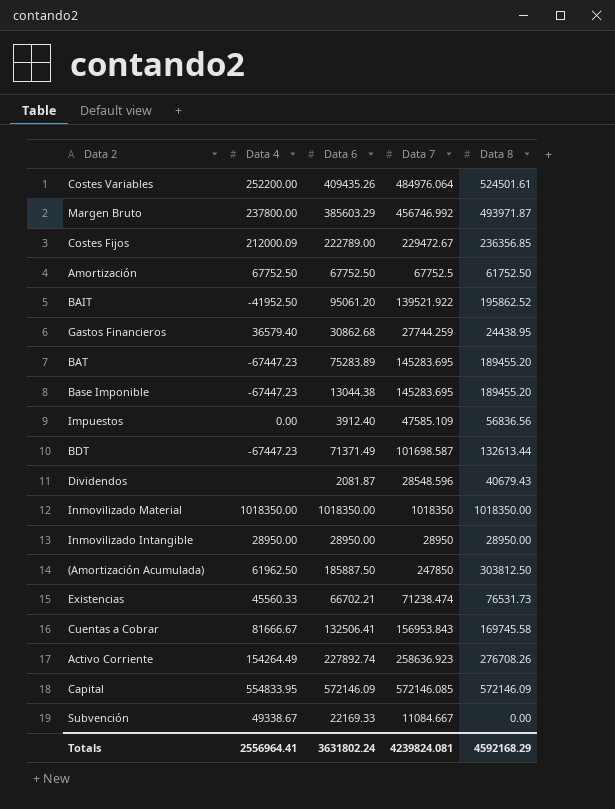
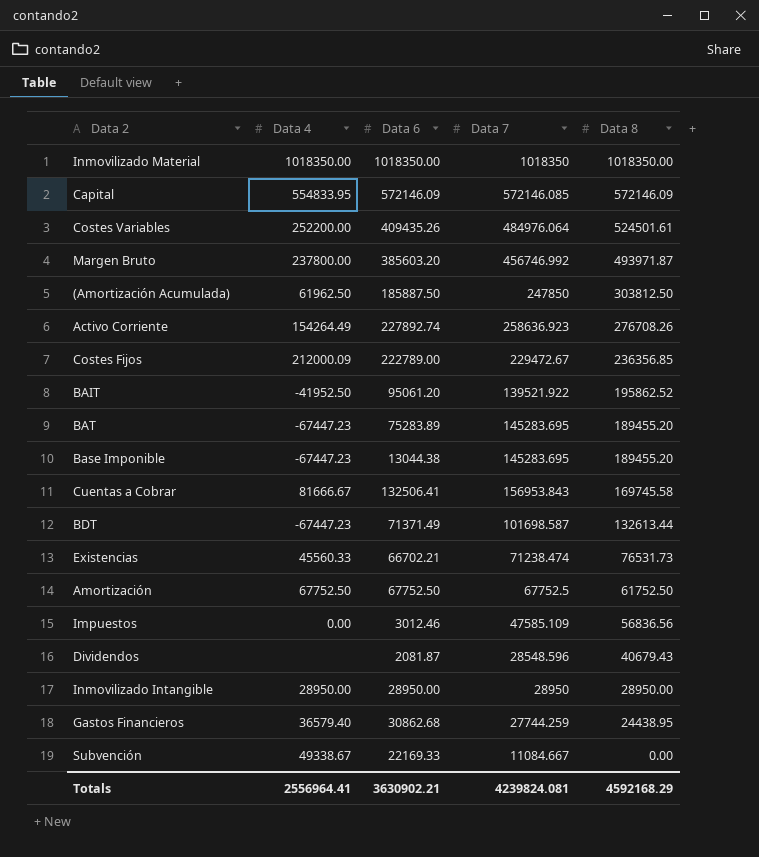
row order: none -> Data 8 descending
Margen Bruto | Data 6: 385603.29 -> 385603.20
Impuestos | Data 6: 3912.40 -> 3012.46
Totals | Data 6: 3631802.24 -> 3630902.21

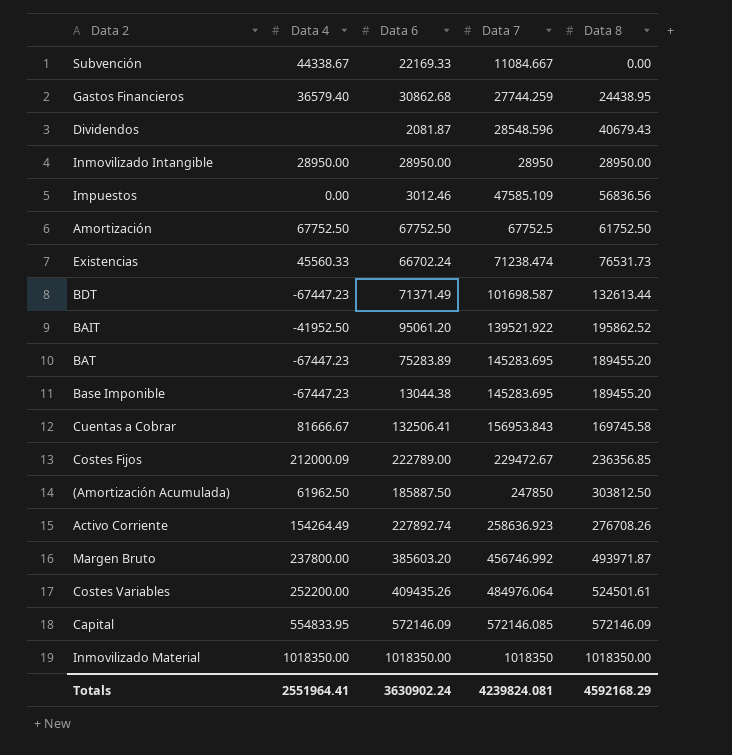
row order: Data 8 descending -> Data 7 ascending
Subvención | Data 4: 49338.67 -> 44338.67
Existencias | Data 6: 66702.21 -> 66702.24
Totals | Data 4: 2556964.41 -> 2551964.41
Totals | Data 6: 3630902.21 -> 3630902.24

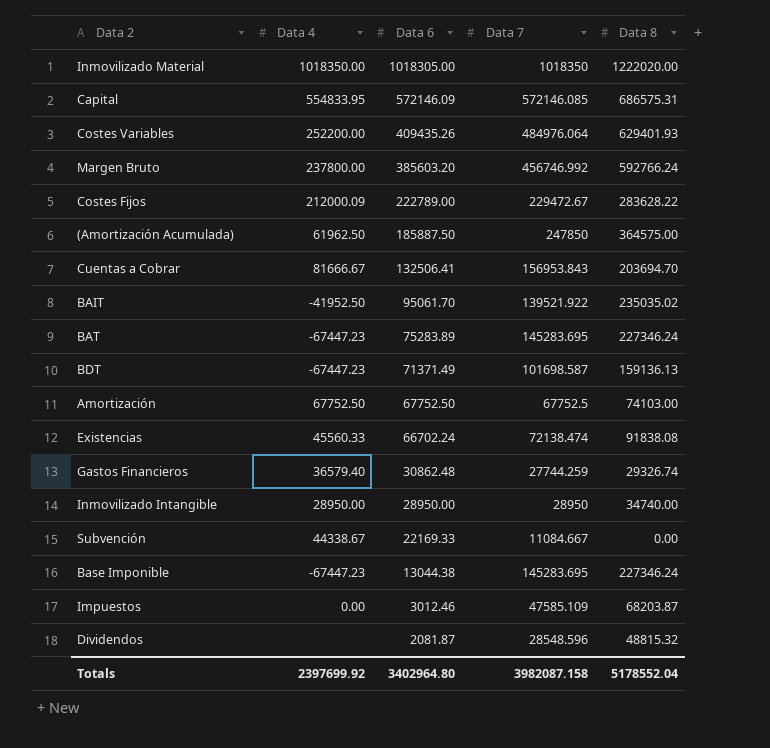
row order: Data 7 ascending -> Data 6 descending
row Activo Corriente: 154264.49 | 227892.74 | 258636.923 | 276708.26 -> none
Inmovilizado Material | Data 6: 1018350.00 -> 1018305.00
Inmovilizado Material | Data 8: 1018350.00 -> 1222020.00
Capital | Data 8: 572146.09 -> 686575.31
Costes Variables | Data 8: 524501.61 -> 629401.93
Margen Bruto | Data 8: 493971.87 -> 592766.24
Costes Fijos | Data 8: 236356.85 -> 283628.22
(Amortización Acumulada) | Data 8: 303812.50 -> 364575.00
Cuentas a Cobrar | Data 8: 169745.58 -> 203694.70
BAIT | Data 6: 95061.20 -> 95061.70
BAIT | Data 8: 195862.52 -> 235035.02
BAT | Data 8: 189455.20 -> 227346.24
BDT | Data 8: 132613.44 -> 159136.13
Amortización | Data 8: 61752.50 -> 74103.00
Existencias | Data 7: 71238.474 -> 72138.474
Existencias | Data 8: 76531.73 -> 91838.08
Gastos Financieros | Data 6: 30862.68 -> 30862.48
Gastos Financieros | Data 8: 24438.95 -> 29326.74
Inmovilizado Intangible | Data 8: 28950.00 -> 34740.00
Base Imponible | Data 8: 189455.20 -> 227346.24
Impuestos | Data 8: 56836.56 -> 68203.87
Dividendos | Data 8: 40679.43 -> 48815.32
Totals | Data 4: 2551964.41 -> 2397699.92
Totals | Data 6: 3630902.24 -> 3402964.80
Totals | Data 7: 4239824.081 -> 3982087.158
Totals | Data 8: 4592168.29 -> 5178552.04

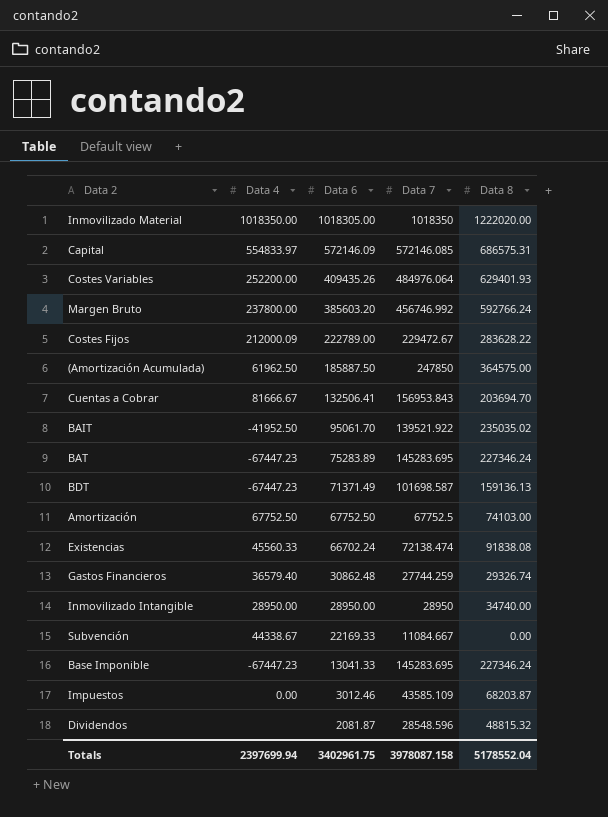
Capital | Data 4: 554833.95 -> 554833.97
Base Imponible | Data 6: 13044.38 -> 13041.33
Impuestos | Data 7: 47585.109 -> 43585.109
Totals | Data 4: 2397699.92 -> 2397699.94
Totals | Data 6: 3402964.80 -> 3402961.75
Totals | Data 7: 3982087.158 -> 3978087.158

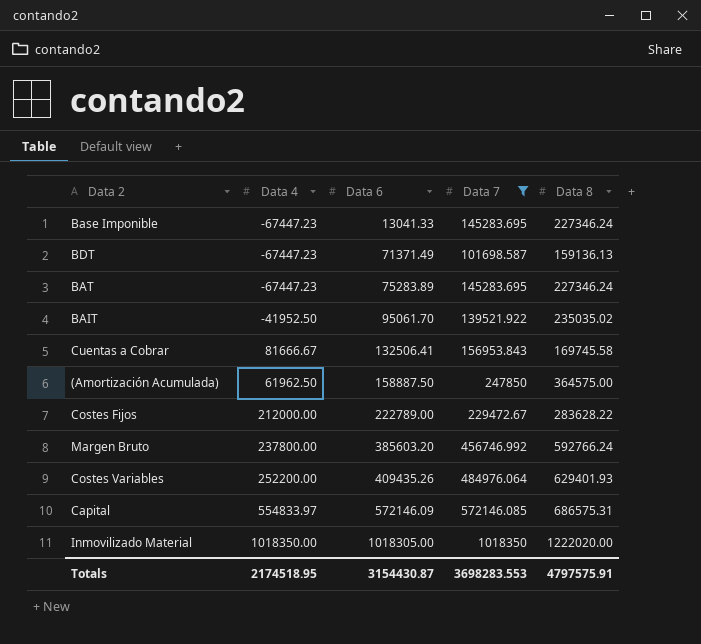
filter: none -> Data 7 >= 101698.587
row order: Data 6 descending -> Data 6 ascending
Cuentas a Cobrar | Data 8: 203694.70 -> 169745.58
(Amortización Acumulada) | Data 6: 185887.50 -> 158887.50
Costes Fijos | Data 4: 212000.09 -> 212000.00
Totals | Data 4: 2397699.94 -> 2174518.95
Totals | Data 6: 3402961.75 -> 3154430.87
Totals | Data 7: 3978087.158 -> 3698283.553
Totals | Data 8: 5178552.04 -> 4797575.91

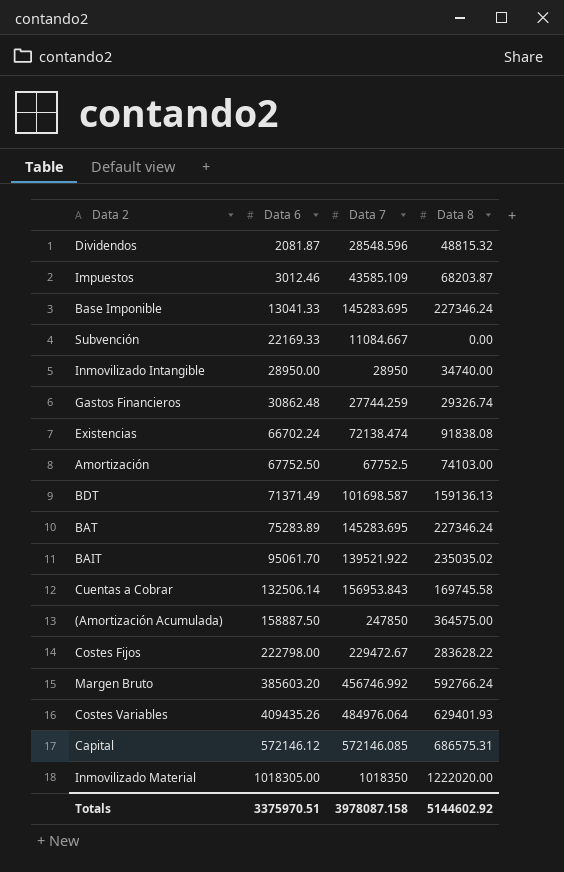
filter: Data 7 >= 101698.587 -> none
column Data 4 | position: 2 -> none
Cuentas a Cobrar | Data 6: 132506.41 -> 132506.14
Costes Fijos | Data 6: 222789.00 -> 222798.00
Capital | Data 6: 572146.09 -> 572146.12
Totals | Data 6: 3154430.87 -> 3375970.51
Totals | Data 7: 3698283.553 -> 3978087.158
Totals | Data 8: 4797575.91 -> 5144602.92

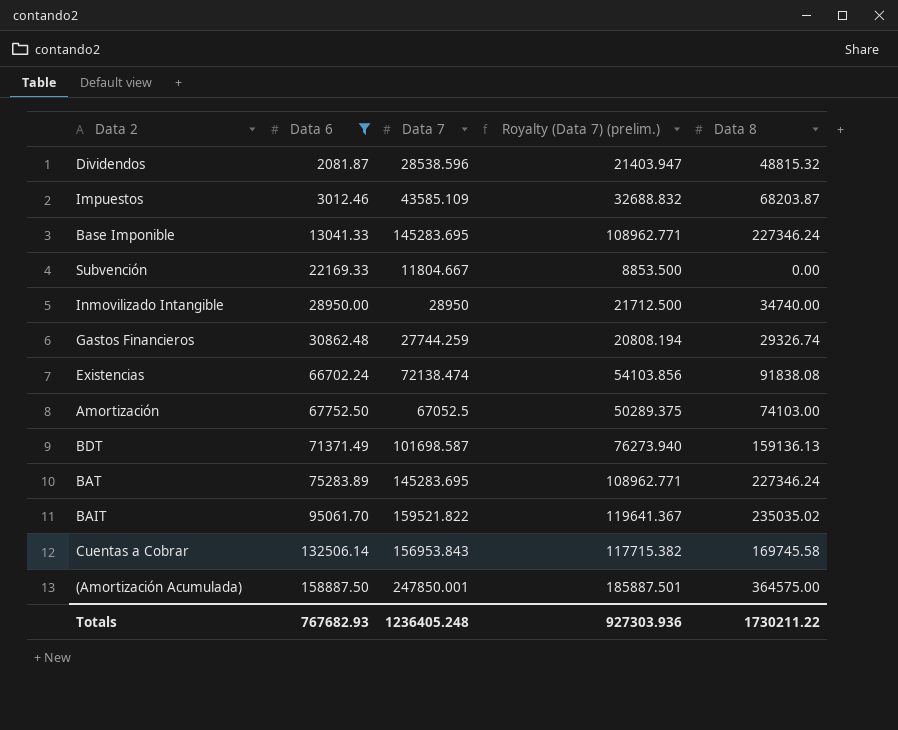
filter: none -> Data 6 <= 158887.50
column Royalty (Data 7) (prelim.) | formula: none -> [Data 7] * 0.75
Dividendos | Data 7: 28548.596 -> 28538.596
Subvención | Data 7: 11084.667 -> 11804.667
Amortización | Data 7: 67752.5 -> 67052.5
BAIT | Data 7: 139521.922 -> 159521.822
(Amortización Acumulada) | Data 7: 247850 -> 247850.001
Totals | Data 6: 3375970.51 -> 767682.93
Totals | Data 7: 3978087.158 -> 1236405.248
Totals | Data 8: 5144602.92 -> 1730211.22

